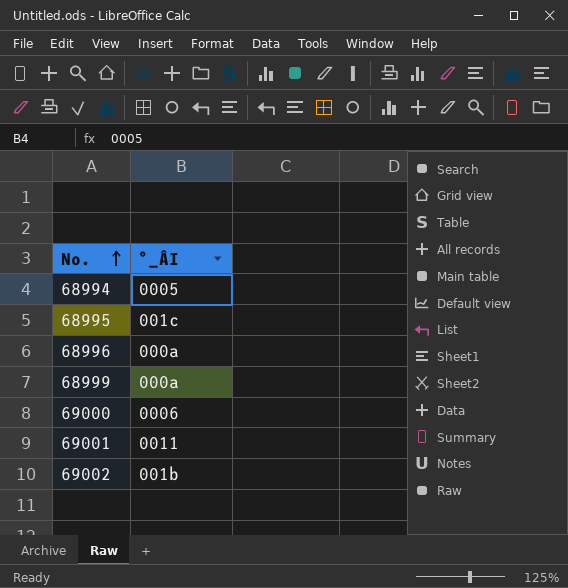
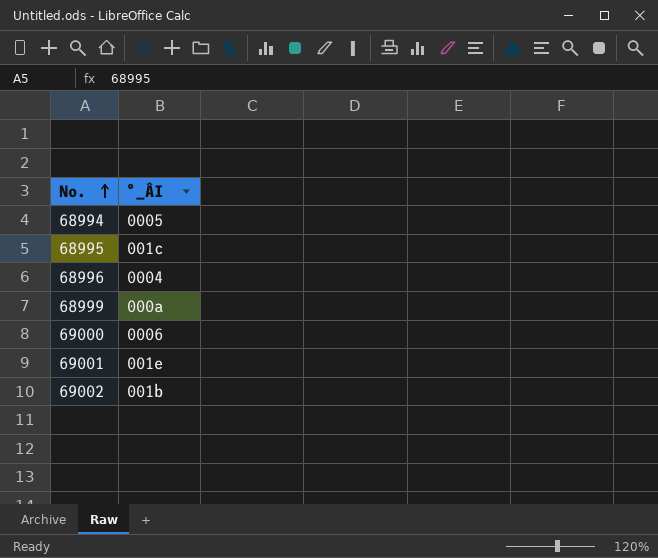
68996 | °_ÂI: 000a -> 0004
69001 | °_ÂI: 0011 -> 001e

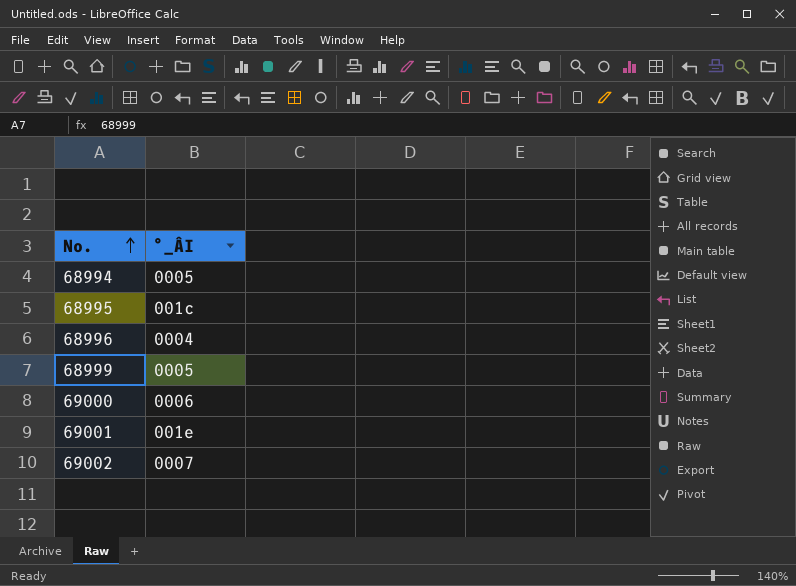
68999 | °_ÂI: 000a -> 0005
69002 | °_ÂI: 001b -> 0007

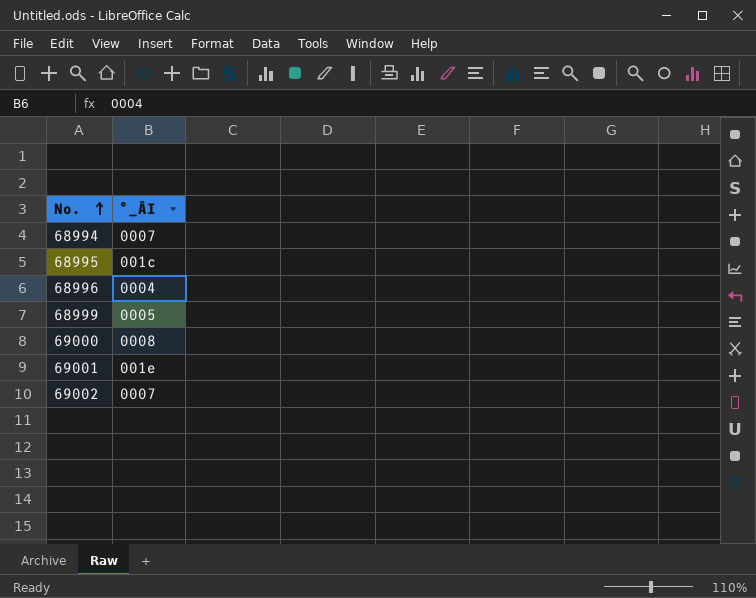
68994 | °_ÂI: 0005 -> 0007
69000 | °_ÂI: 0006 -> 0008

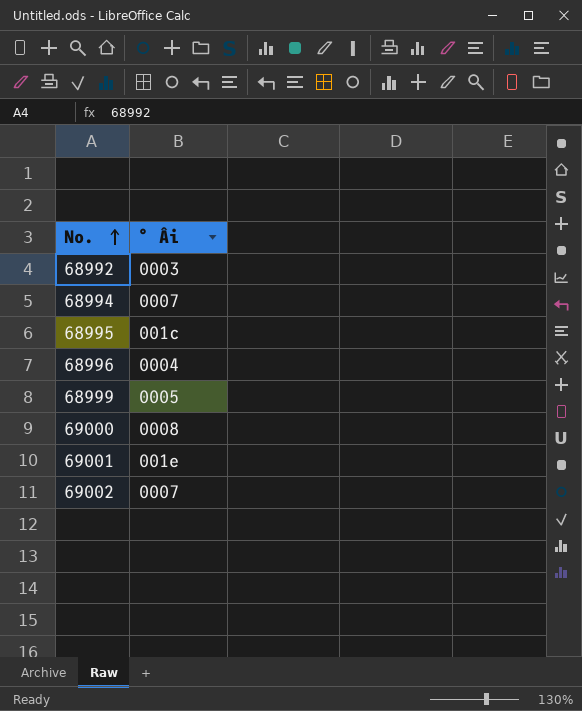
column name: °_ÂI -> ° Âi
row 68992: none -> 0003

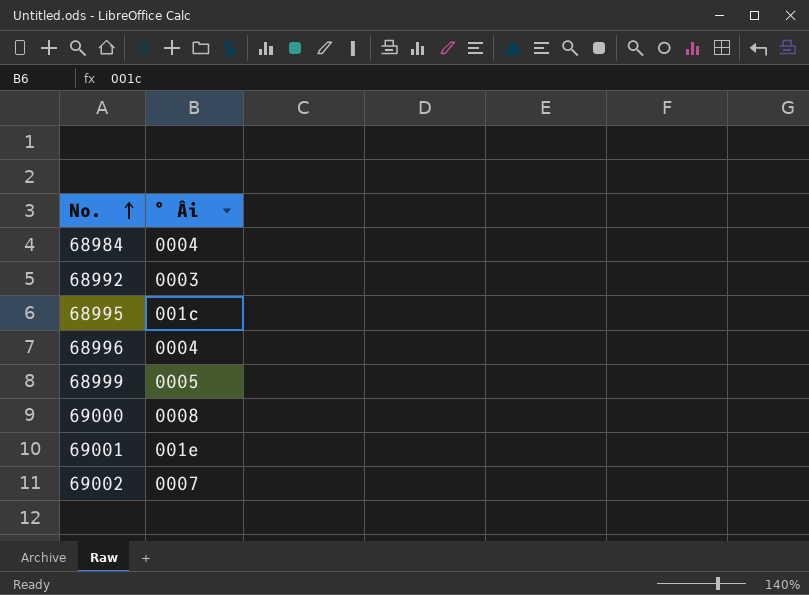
row 68994: 0007 -> none
row 68984: none -> 0004

